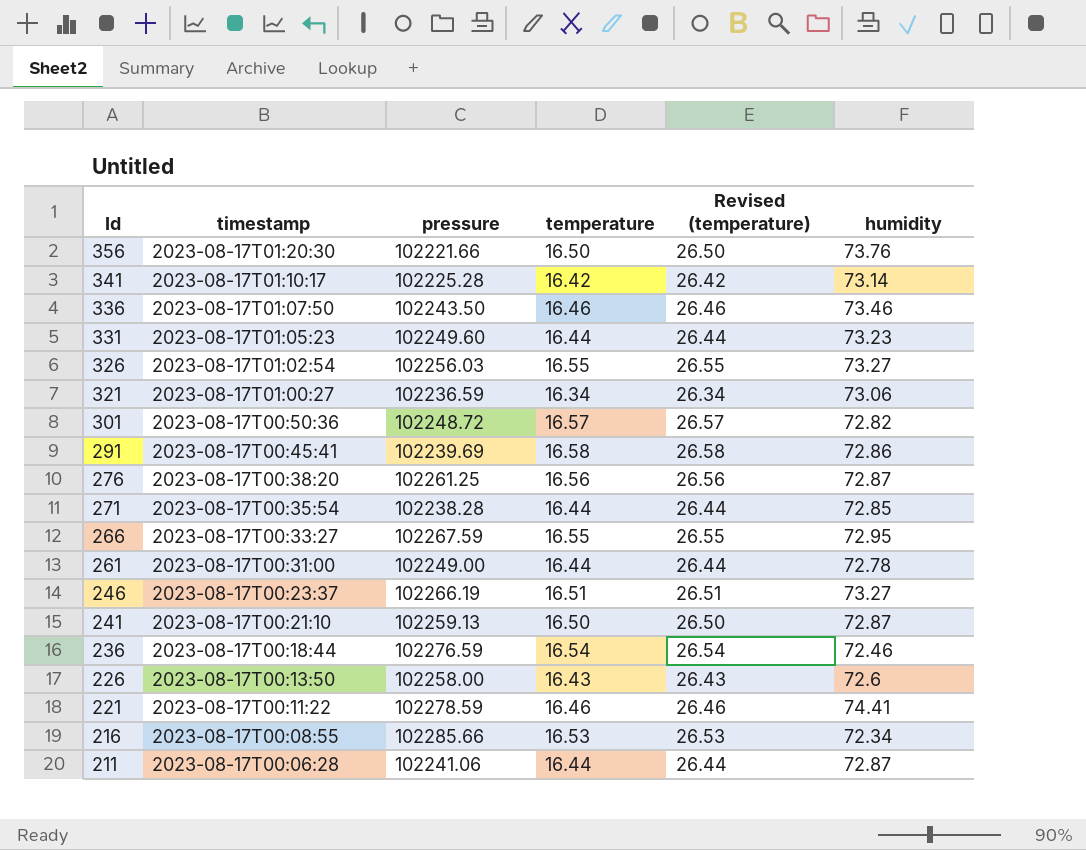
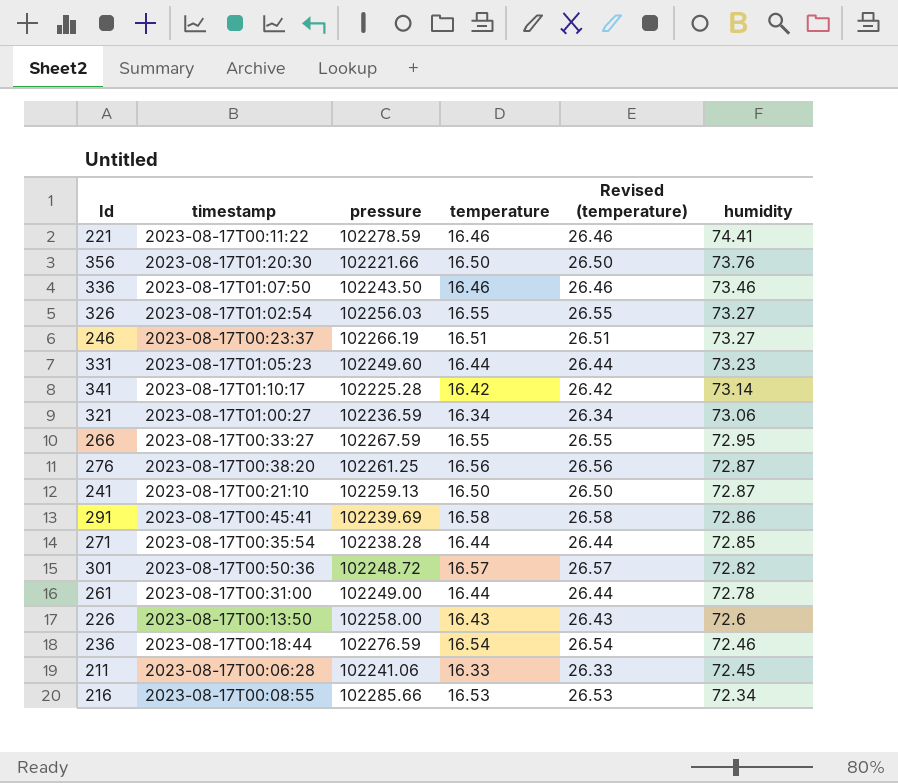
row order: Id descending -> humidity descending
211 | temperature: 16.44 -> 16.33
211 | Revised (temperature): 26.44 -> 26.33
211 | humidity: 72.87 -> 72.45

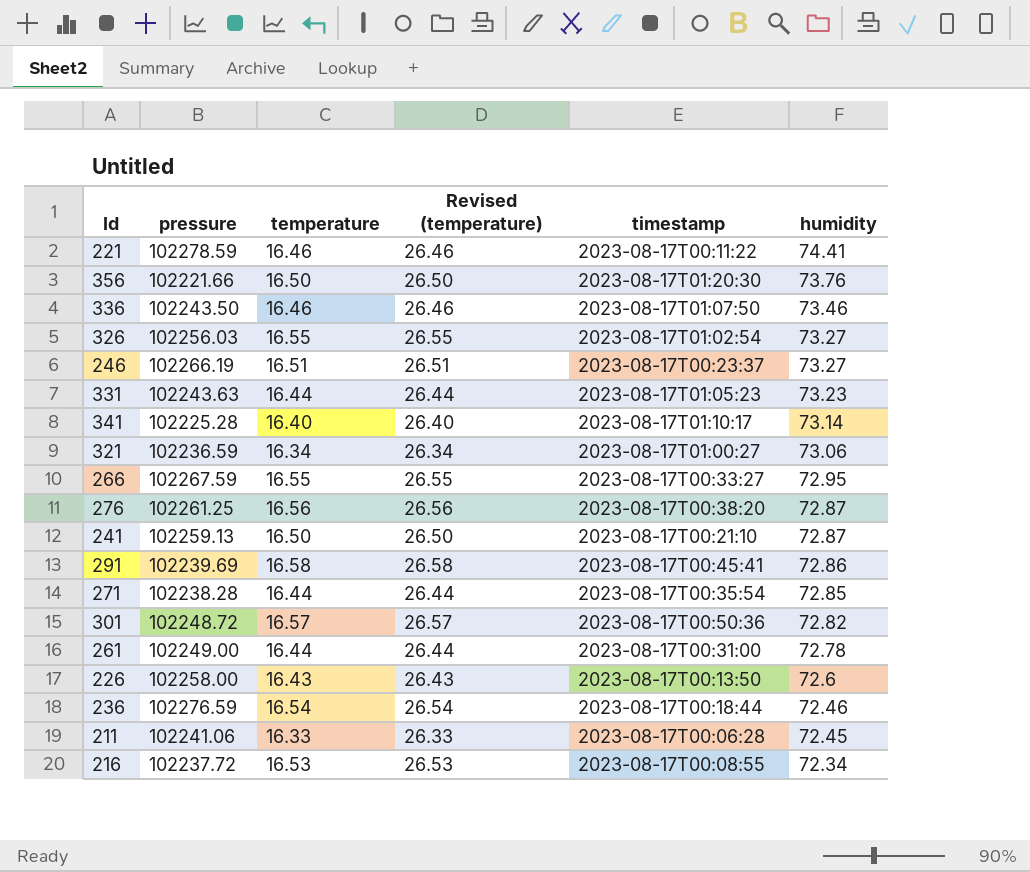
column timestamp | position: 2 -> 5
331 | pressure: 102249.60 -> 102243.63
341 | temperature: 16.42 -> 16.40
341 | Revised (temperature): 26.42 -> 26.40
216 | pressure: 102285.66 -> 102237.72

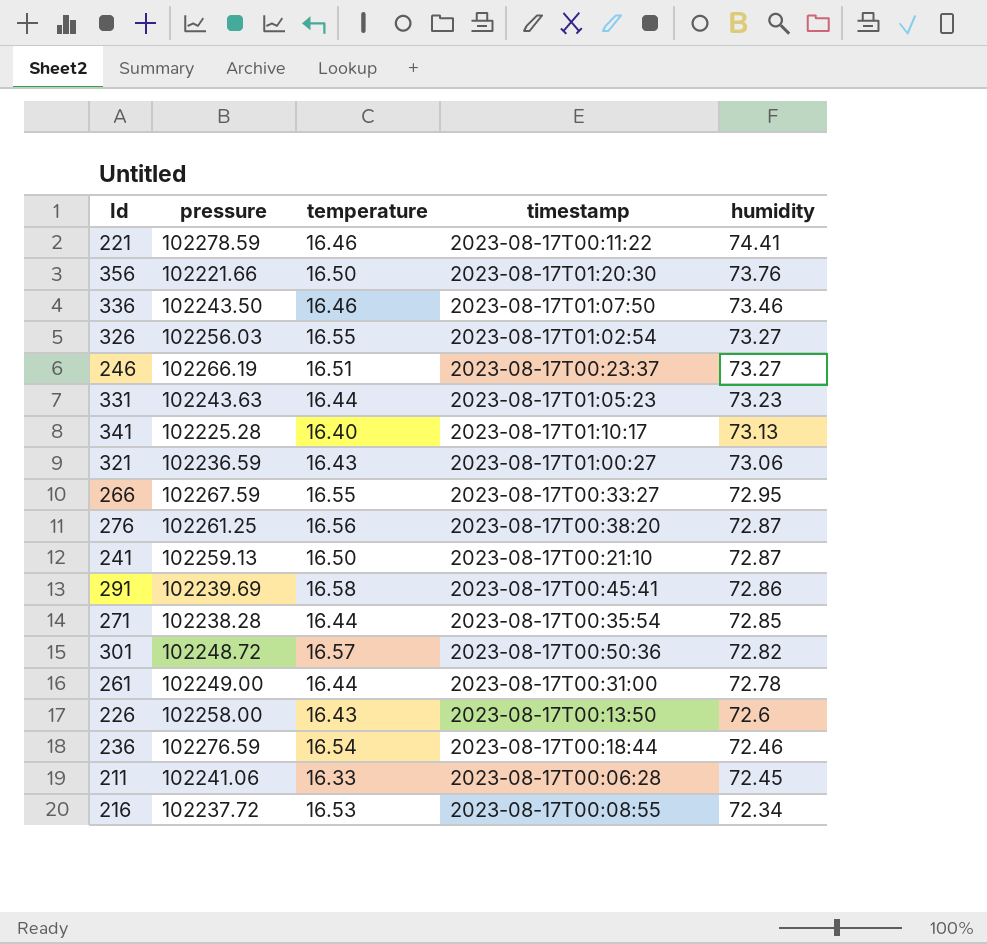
column Revised (temperature) | formula: [temperature] + 10 -> none
341 | humidity: 73.14 -> 73.13
321 | temperature: 16.34 -> 16.43

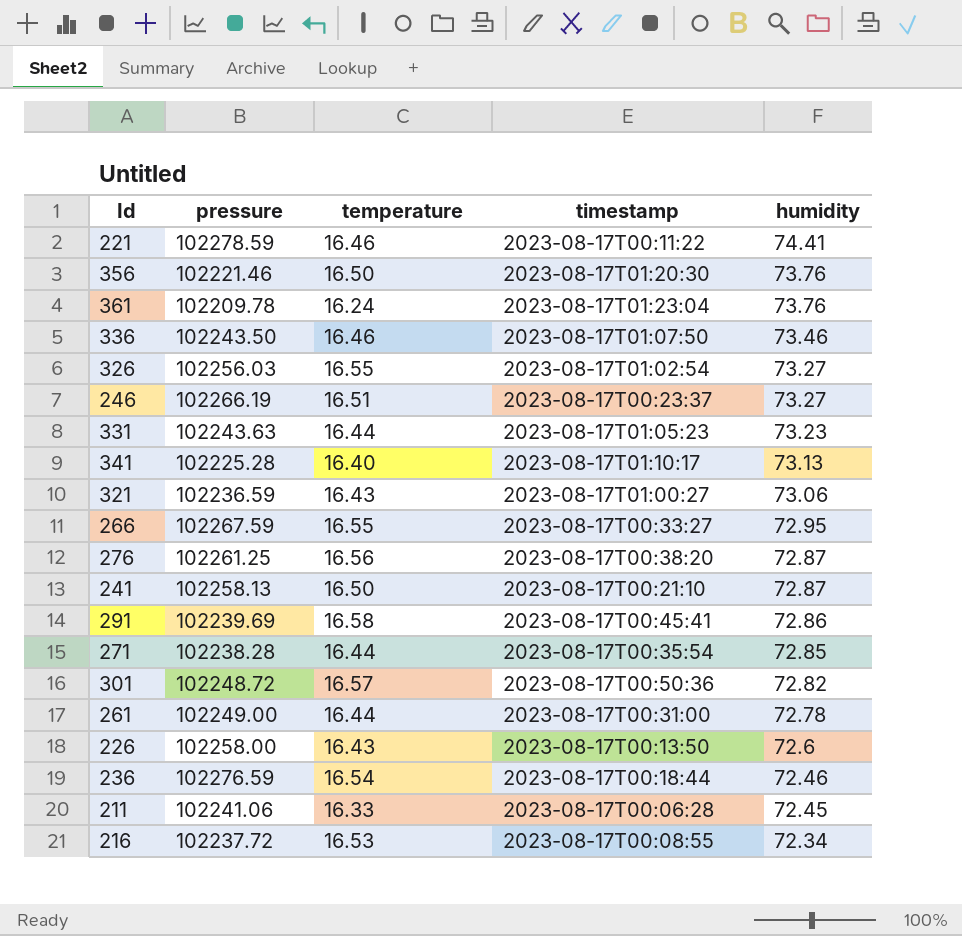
356 | pressure: 102221.66 -> 102221.46
row 361: none -> 102209.78 | 16.24 | 2023-08-17T01:23:04 | 73.76
241 | pressure: 102259.13 -> 102258.13

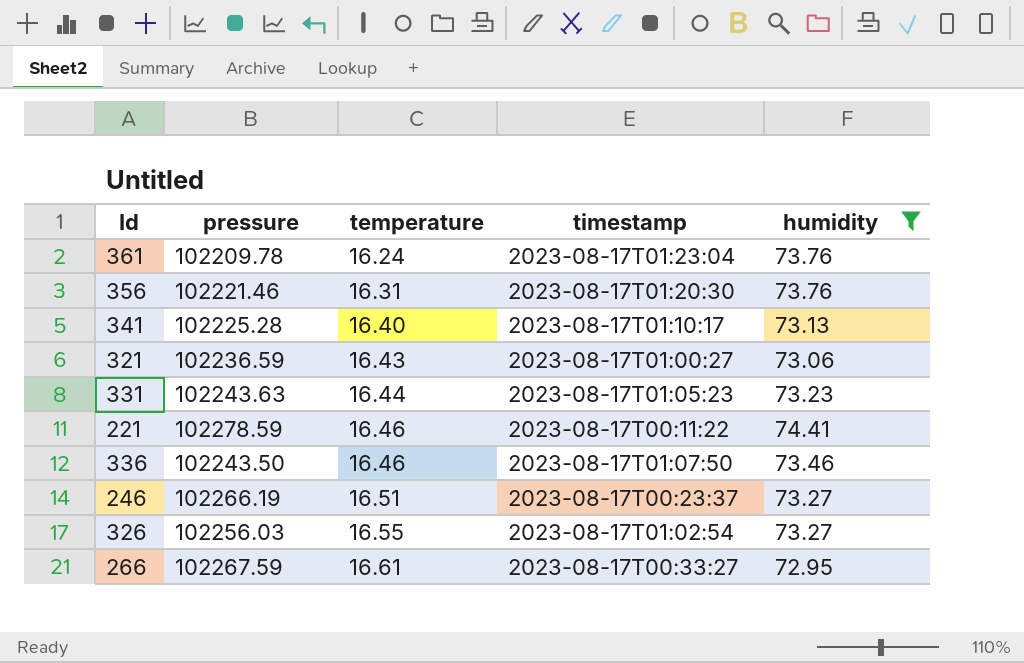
filter: none -> humidity >= 72.95
row order: humidity descending -> temperature ascending
356 | temperature: 16.50 -> 16.31
266 | temperature: 16.55 -> 16.61

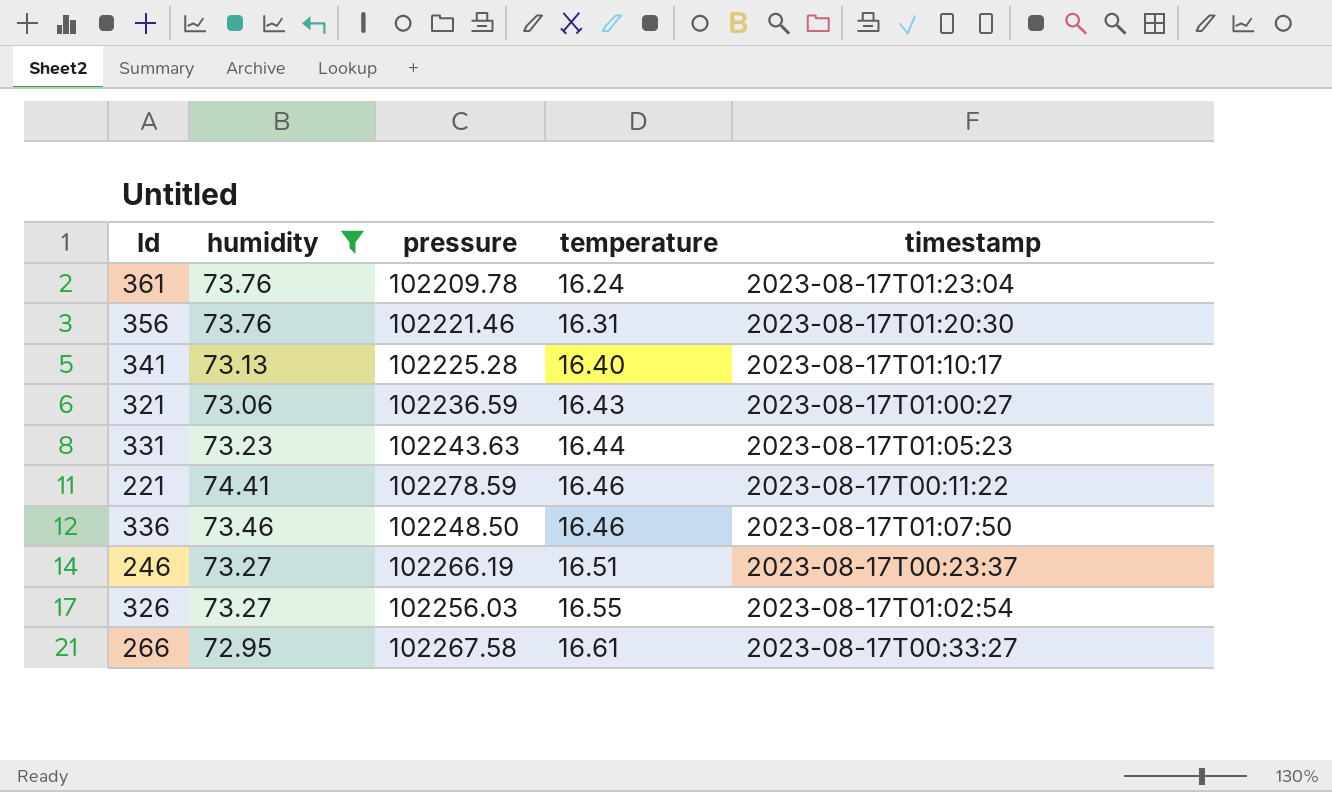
column humidity | position: 5 -> 2
336 | pressure: 102243.50 -> 102248.50
266 | pressure: 102267.59 -> 102267.58

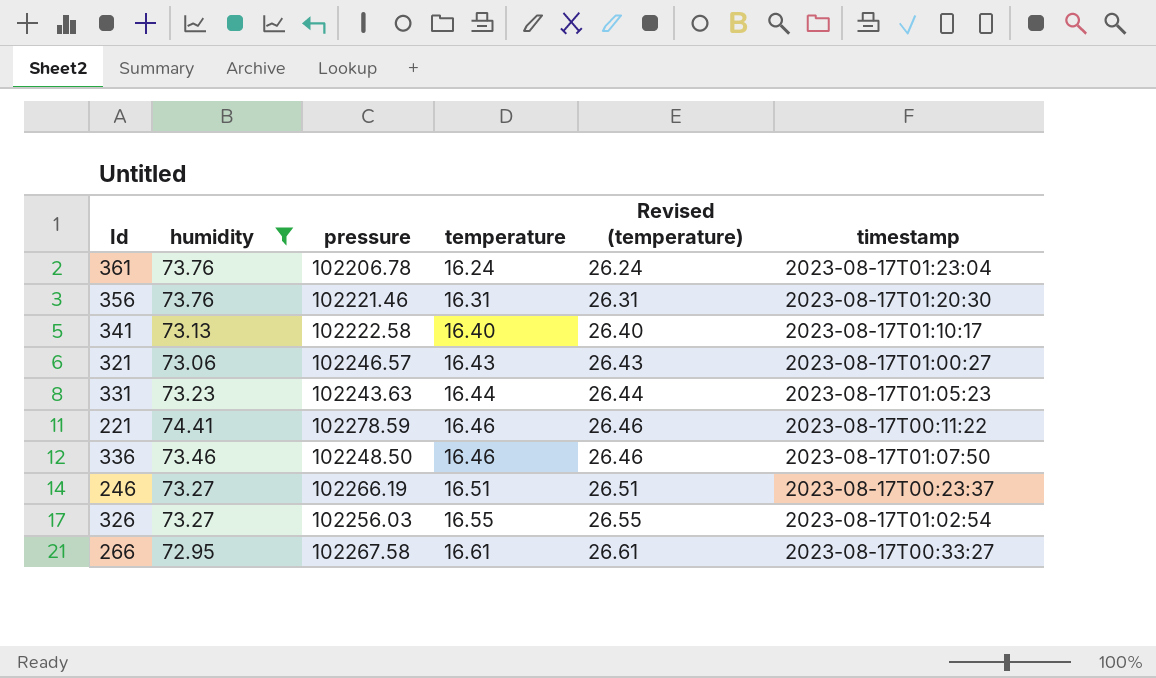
column Revised (temperature) | formula: none -> [temperature] + 10
361 | pressure: 102209.78 -> 102206.78
341 | pressure: 102225.28 -> 102222.58
321 | pressure: 102236.59 -> 102246.57

